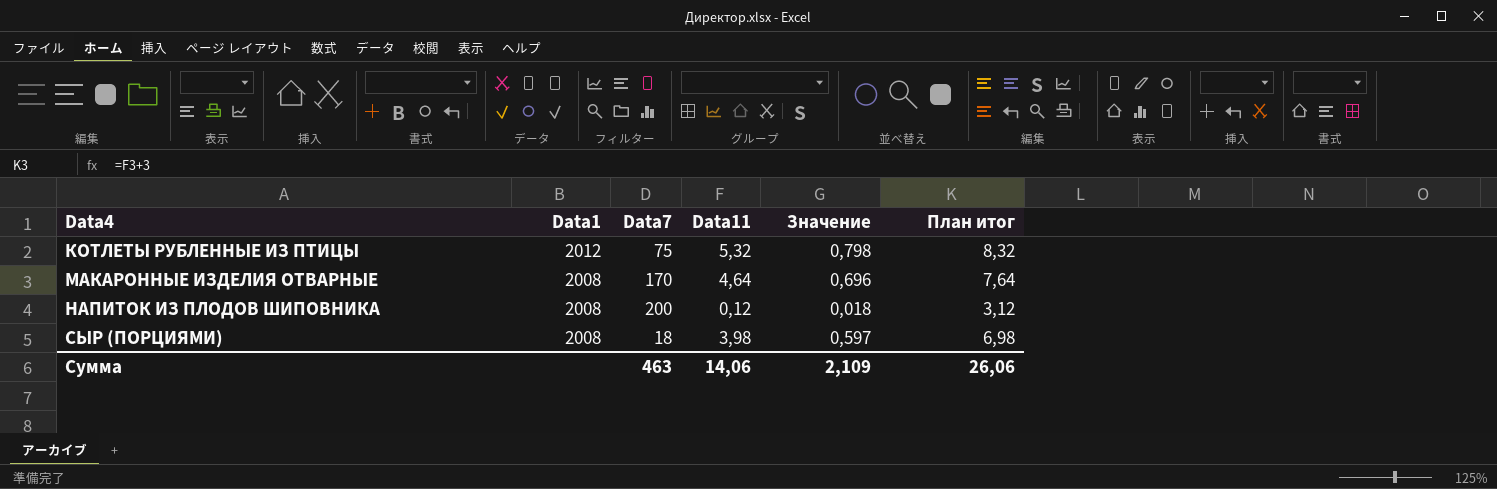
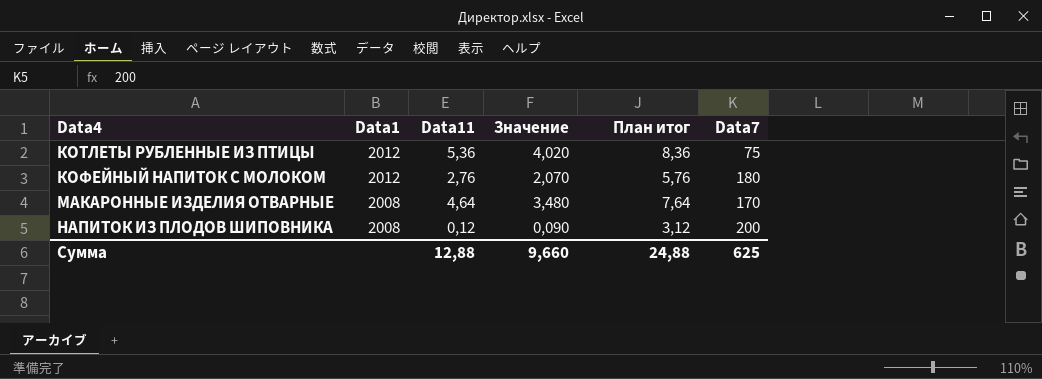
column Значение | formula: [Data11] * 0,15 -> [Data11] * 0,75
column Data7 | position: 3 -> 6
row СЫР (ПОРЦИЯМИ): 2008 | 18 | 3,98 | 0,597 | 6,98 -> none
КОТЛЕТЫ РУБЛЕННЫЕ ИЗ ПТИЦЫ | Data11: 5,32 -> 5,36
КОТЛЕТЫ РУБЛЕННЫЕ ИЗ ПТИЦЫ | План итог: 8,32 -> 8,36
row КОФЕЙНЫЙ НАПИТОК С МОЛОКОМ: none -> 2012 | 2,76 | 2,070 | 5,76 | 180
Сумма | Data11: 14,06 -> 12,88
Сумма | Значение: 2,109 -> 9,660
Сумма | План итог: 26,06 -> 24,88
Сумма | Data7: 463 -> 625

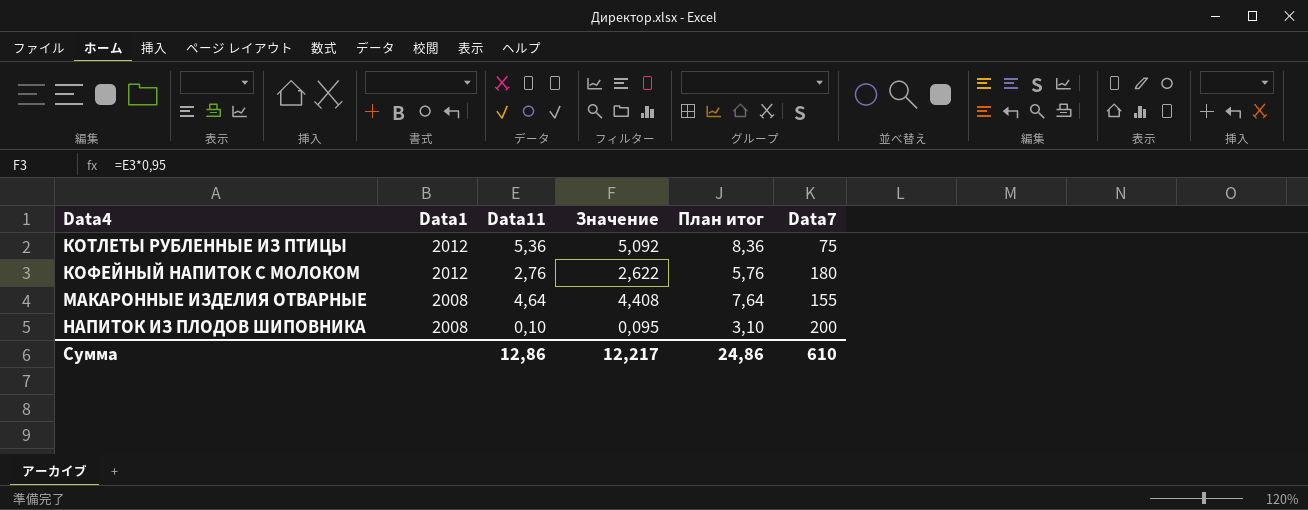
column Значение | formula: [Data11] * 0,75 -> [Data11] * 0,95
МАКАРОННЫЕ ИЗДЕЛИЯ ОТВАРНЫЕ | Data7: 170 -> 155
НАПИТОК ИЗ ПЛОДОВ ШИПОВНИКА | Data11: 0,12 -> 0,10
НАПИТОК ИЗ ПЛОДОВ ШИПОВНИКА | План итог: 3,12 -> 3,10
Сумма | Data11: 12,88 -> 12,86
Сумма | Значение: 9,660 -> 12,217
Сумма | План итог: 24,88 -> 24,86
Сумма | Data7: 625 -> 610

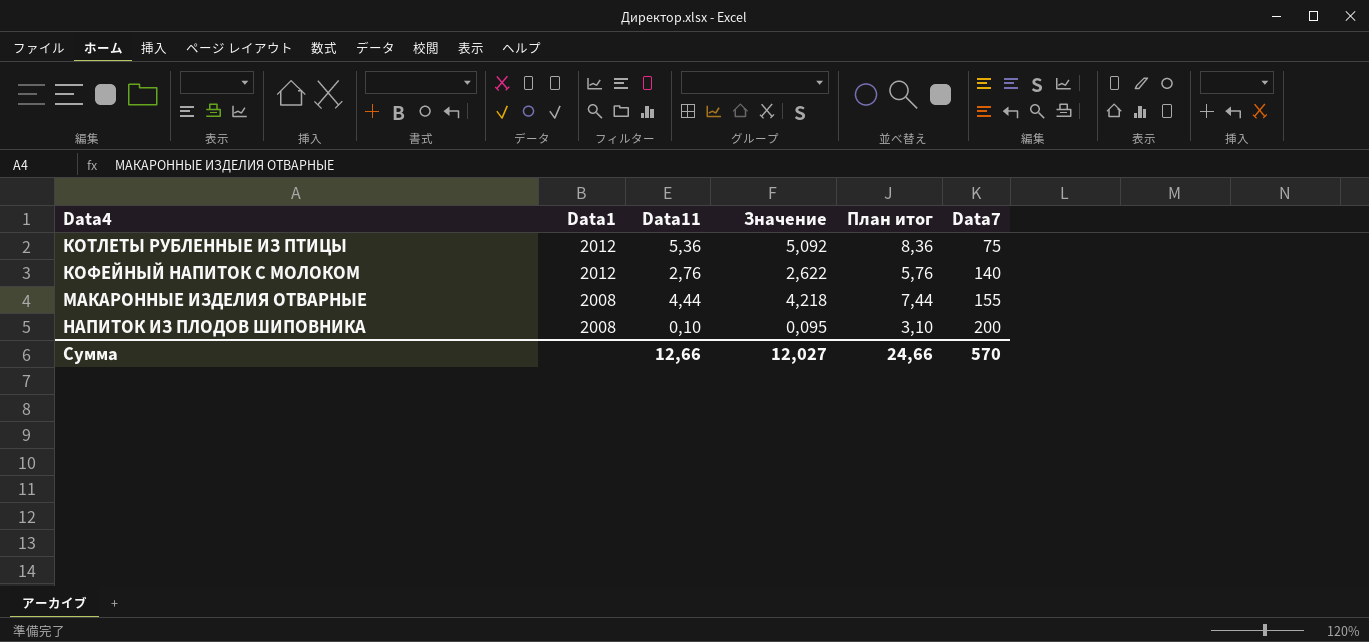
КОФЕЙНЫЙ НАПИТОК С МОЛОКОМ | Data7: 180 -> 140
МАКАРОННЫЕ ИЗДЕЛИЯ ОТВАРНЫЕ | Data11: 4,64 -> 4,44
МАКАРОННЫЕ ИЗДЕЛИЯ ОТВАРНЫЕ | Значение: 4,408 -> 4,218
МАКАРОННЫЕ ИЗДЕЛИЯ ОТВАРНЫЕ | План итог: 7,64 -> 7,44
Сумма | Data11: 12,86 -> 12,66
Сумма | Значение: 12,217 -> 12,027
Сумма | План итог: 24,86 -> 24,66
Сумма | Data7: 610 -> 570

